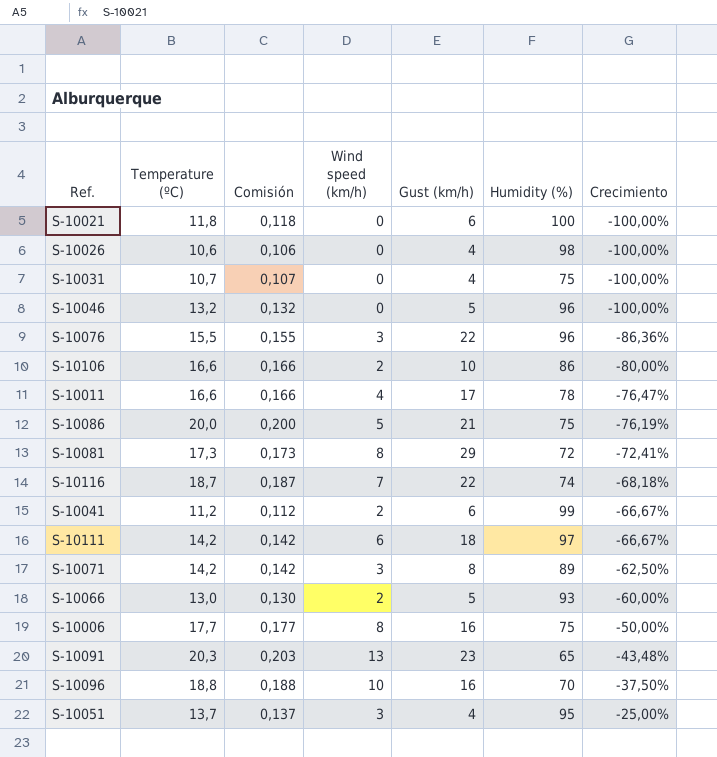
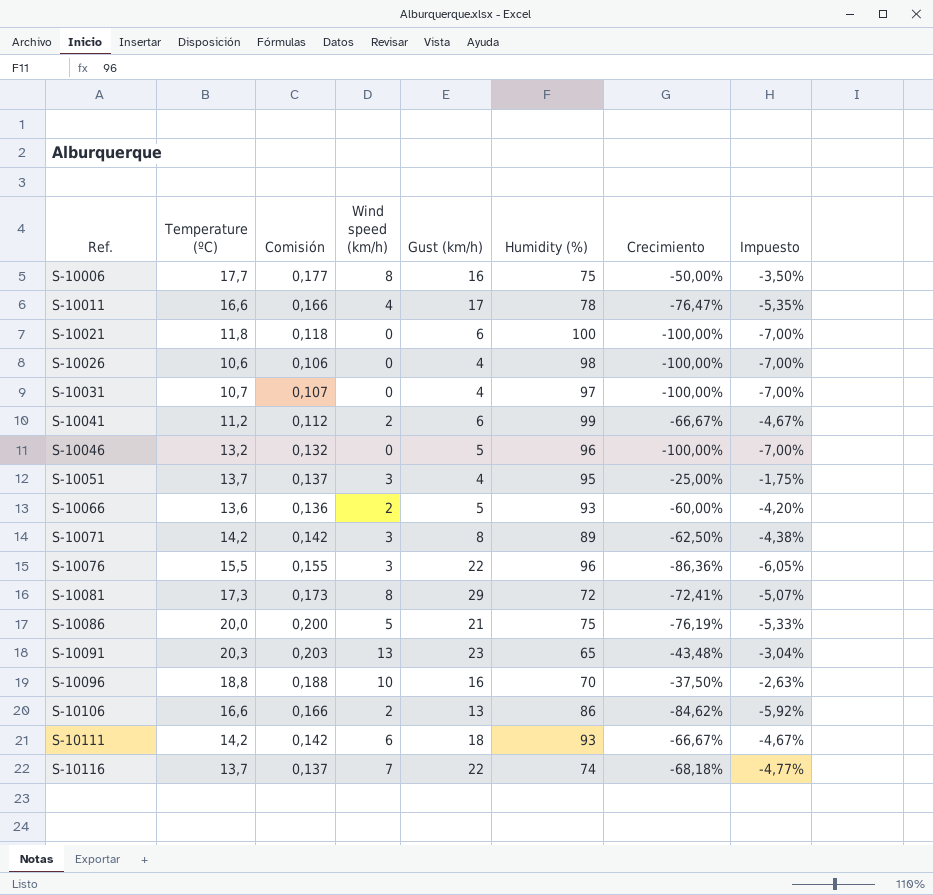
row order: Crecimiento ascending -> Ref. ascending
column Impuesto | formula: none -> [Crecimiento] * 0,07
S-10031 | Humidity (%): 75 -> 97
S-10066 | Temperature (ºC): 13,0 -> 13,6
S-10066 | Comisión: 0,130 -> 0,136
S-10106 | Gust (km/h): 10 -> 13
S-10106 | Crecimiento: -80,00% -> -84,62%
S-10111 | Humidity (%): 97 -> 93
S-10116 | Temperature (ºC): 18,7 -> 13,7
S-10116 | Comisión: 0,187 -> 0,137

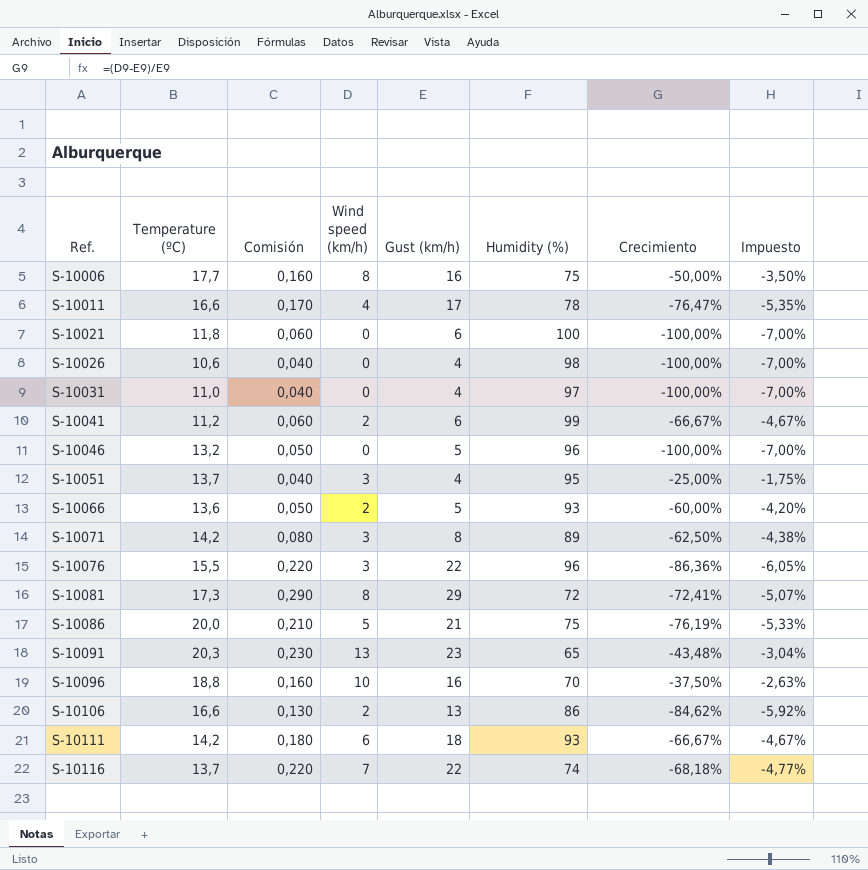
column Comisión | formula: [Temperature (ºC)] * 0,01 -> [Gust (km/h)] * 0,01
S-10031 | Temperature (ºC): 10,7 -> 11,0

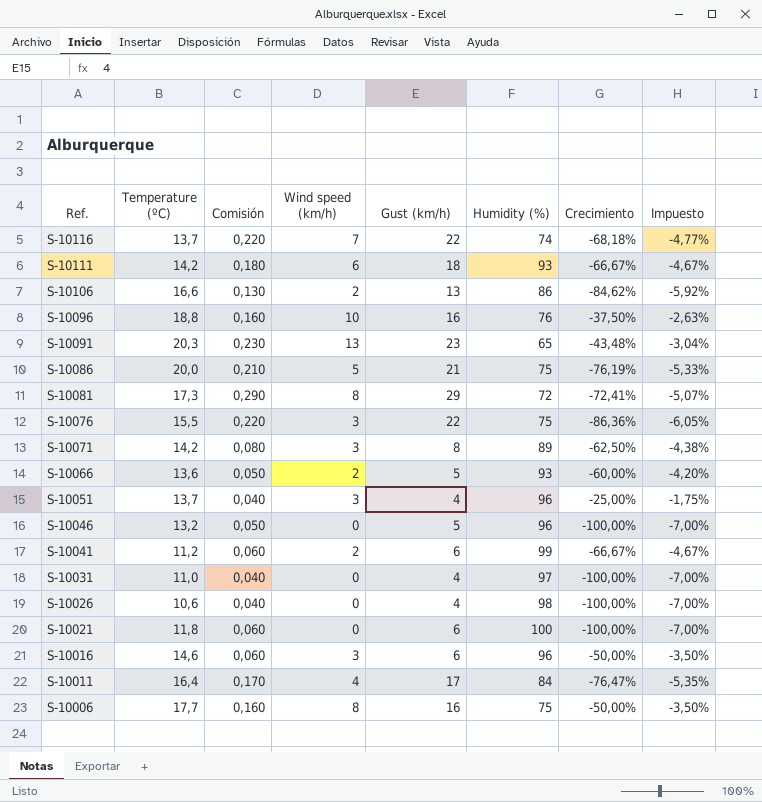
row order: Ref. ascending -> Ref. descending
S-10096 | Humidity (%): 70 -> 76
S-10076 | Humidity (%): 96 -> 75
S-10051 | Humidity (%): 95 -> 96
row S-10016: none -> 14,6 | 0,060 | 3 | 6 | 96 | -50,00% | -3,50%
S-10011 | Temperature (ºC): 16,6 -> 16,4
S-10011 | Humidity (%): 78 -> 84

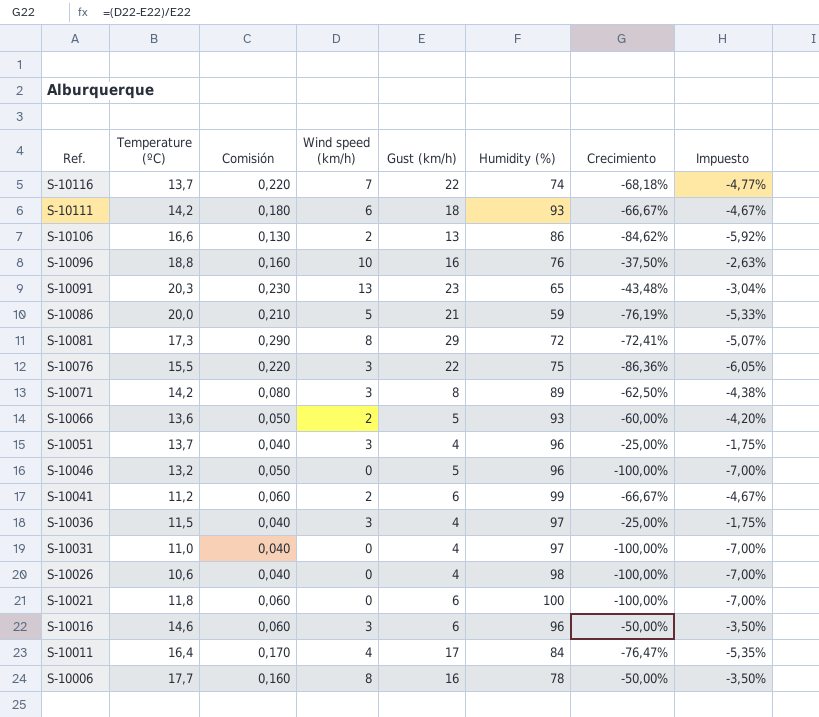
S-10086 | Humidity (%): 75 -> 59
row S-10036: none -> 11,5 | 0,040 | 3 | 4 | 97 | -25,00% | -1,75%
S-10006 | Humidity (%): 75 -> 78

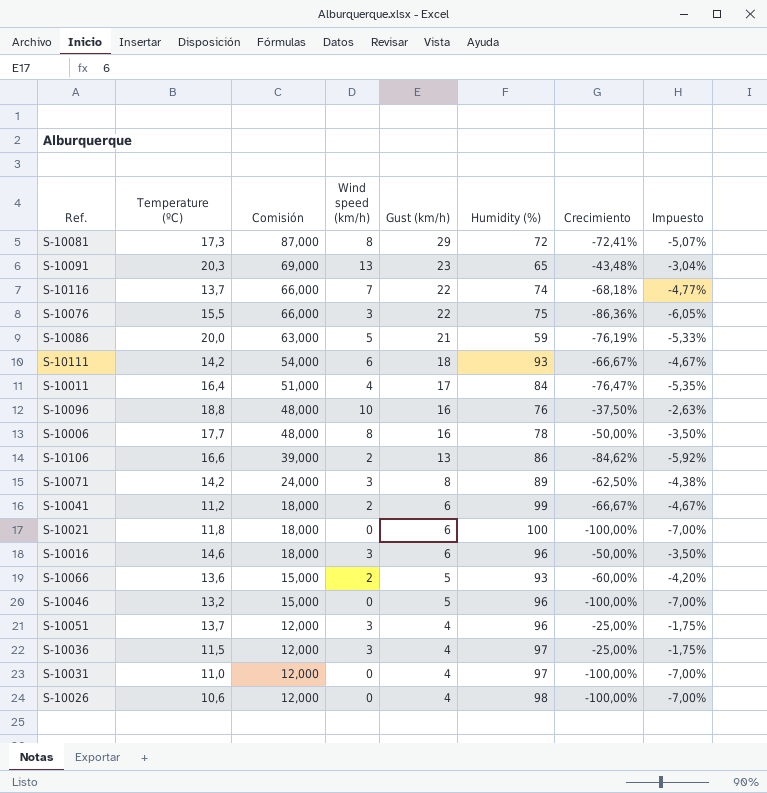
row order: Ref. descending -> Comisión descending
column Comisión | formula: [Gust (km/h)] * 0,01 -> [Gust (km/h)] * 3

